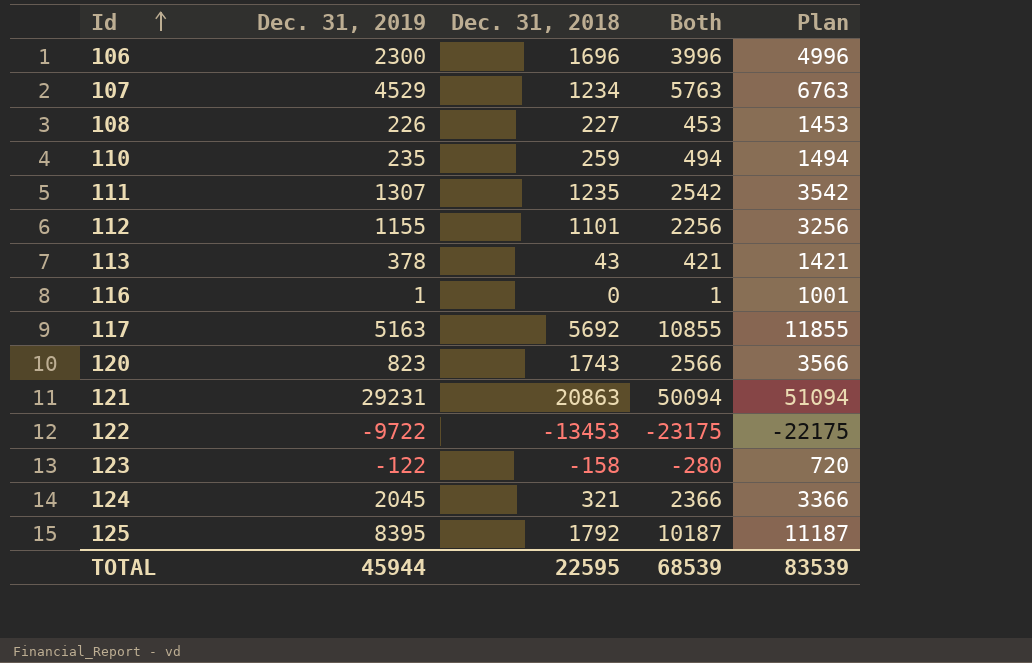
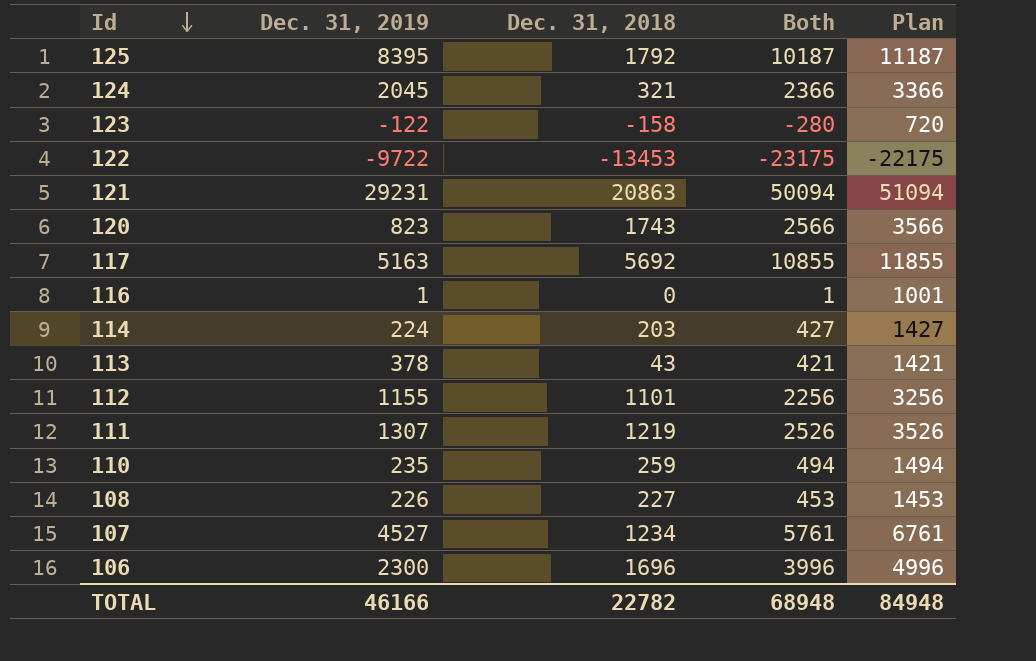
row order: Id ascending -> Id descending
row 114: none -> 224 | 203 | 427 | 1427
111 | Dec. 31, 2018: 1235 -> 1219
111 | Both: 2542 -> 2526
111 | Plan: 3542 -> 3526
107 | Dec. 31, 2019: 4529 -> 4527
107 | Both: 5763 -> 5761
107 | Plan: 6763 -> 6761
TOTAL | Dec. 31, 2019: 45944 -> 46166
TOTAL | Dec. 31, 2018: 22595 -> 22782
TOTAL | Both: 68539 -> 68948
TOTAL | Plan: 83539 -> 84948

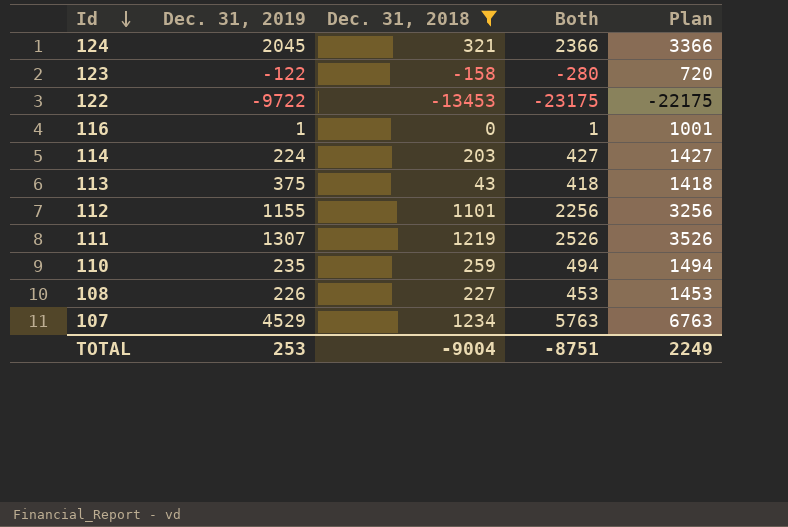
filter: none -> Dec. 31, 2018 <= 1234
113 | Dec. 31, 2019: 378 -> 375
113 | Both: 421 -> 418
113 | Plan: 1421 -> 1418
107 | Dec. 31, 2019: 4527 -> 4529
107 | Both: 5761 -> 5763
107 | Plan: 6761 -> 6763
TOTAL | Dec. 31, 2019: 46166 -> 253
TOTAL | Dec. 31, 2018: 22782 -> -9004
TOTAL | Both: 68948 -> -8751
TOTAL | Plan: 84948 -> 2249

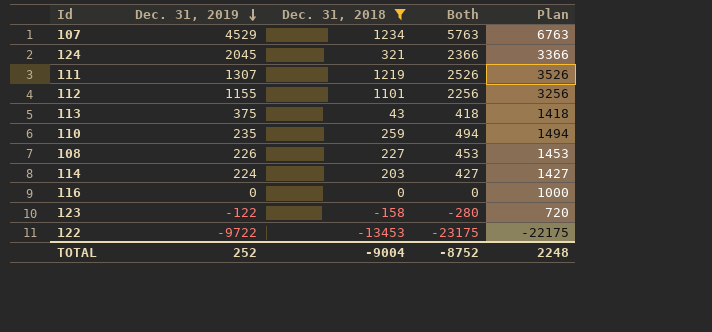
row order: Id descending -> Dec. 31, 2019 descending
116 | Dec. 31, 2019: 1 -> 0
116 | Both: 1 -> 0
116 | Plan: 1001 -> 1000
TOTAL | Dec. 31, 2019: 253 -> 252
TOTAL | Both: -8751 -> -8752
TOTAL | Plan: 2249 -> 2248

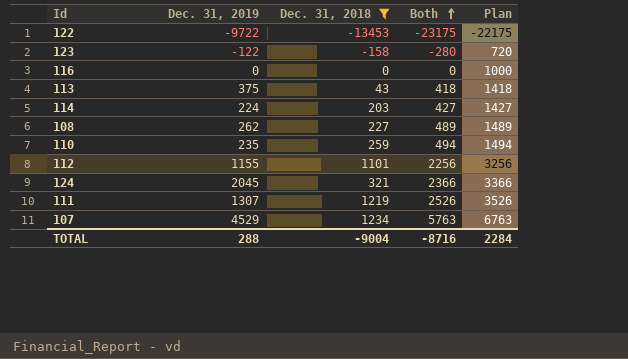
row order: Dec. 31, 2019 descending -> Both ascending
108 | Dec. 31, 2019: 226 -> 262
108 | Both: 453 -> 489
108 | Plan: 1453 -> 1489
TOTAL | Dec. 31, 2019: 252 -> 288
TOTAL | Both: -8752 -> -8716
TOTAL | Plan: 2248 -> 2284

